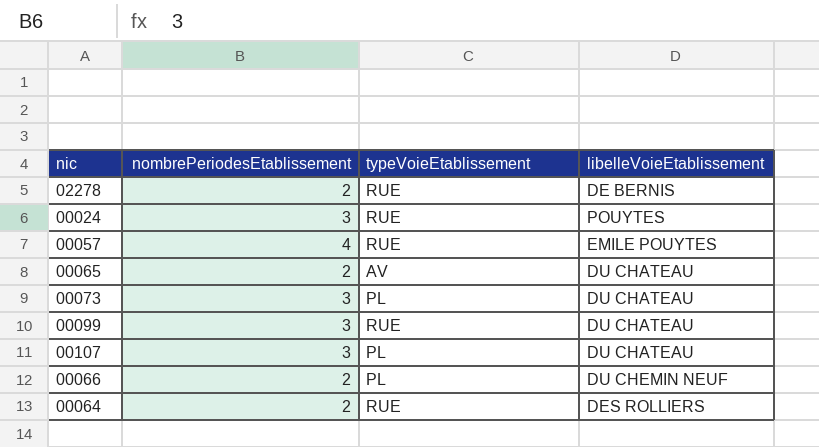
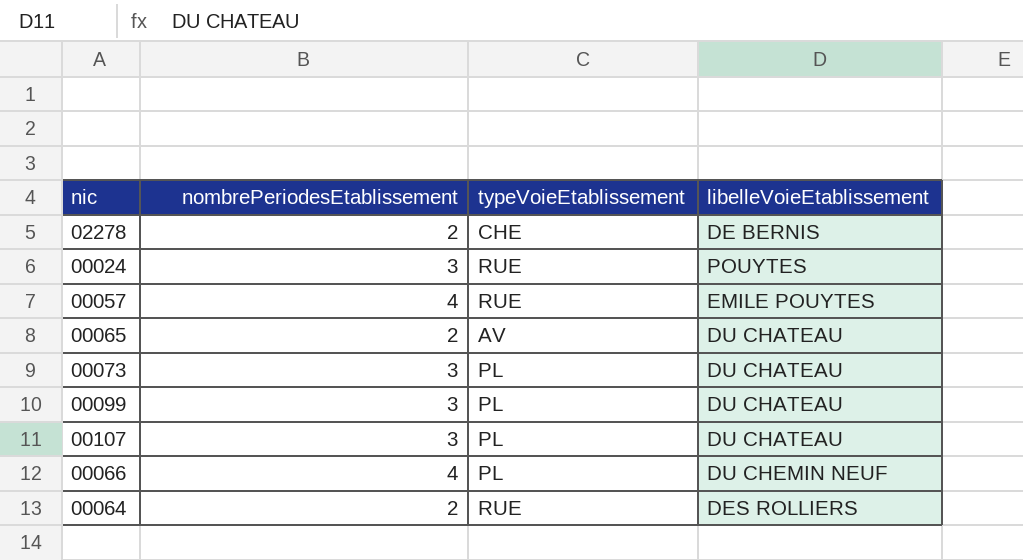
02278 | typeVoieEtablissement: RUE -> CHE
00099 | typeVoieEtablissement: RUE -> PL
00066 | nombrePeriodesEtablissement: 2 -> 4

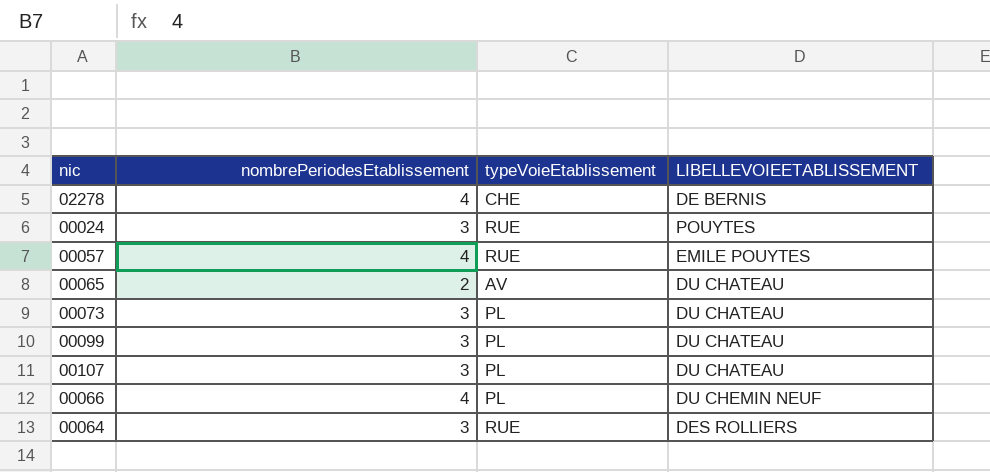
column name: libelleVoieEtablissement -> LIBELLEVOIEETABLISSEMENT
02278 | nombrePeriodesEtablissement: 2 -> 4
00064 | nombrePeriodesEtablissement: 2 -> 3

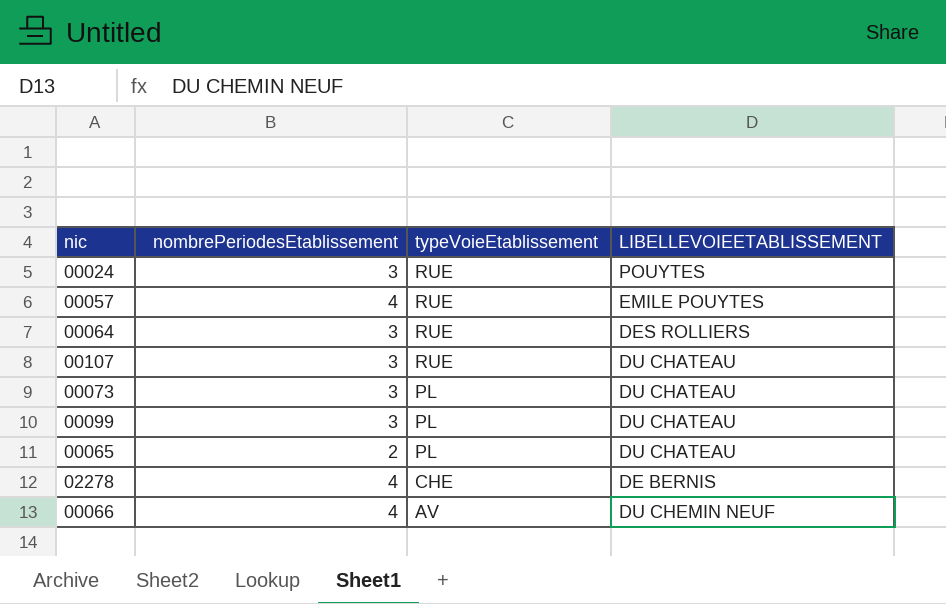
row order: none -> typeVoieEtablissement descending
00107 | typeVoieEtablissement: PL -> RUE
00065 | typeVoieEtablissement: AV -> PL
00066 | typeVoieEtablissement: PL -> AV

